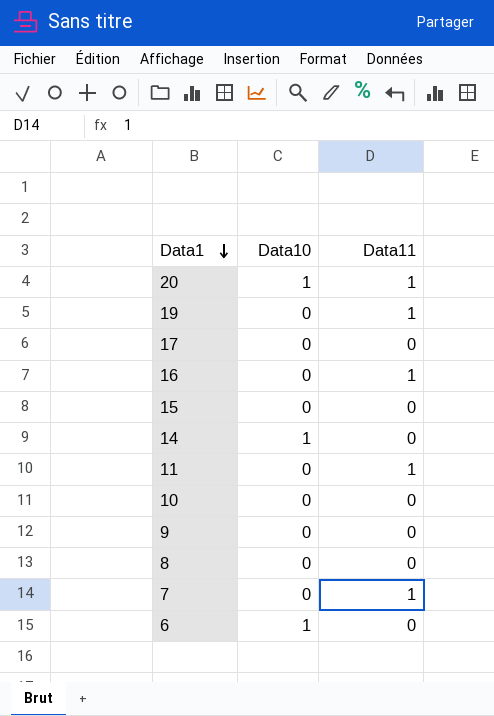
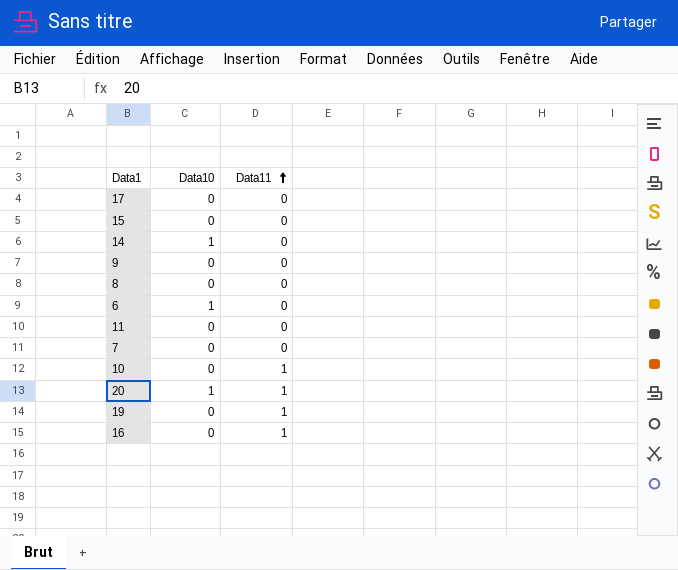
row order: Data1 descending -> Data11 ascending
11 | Data11: 1 -> 0
7 | Data11: 1 -> 0
10 | Data11: 0 -> 1

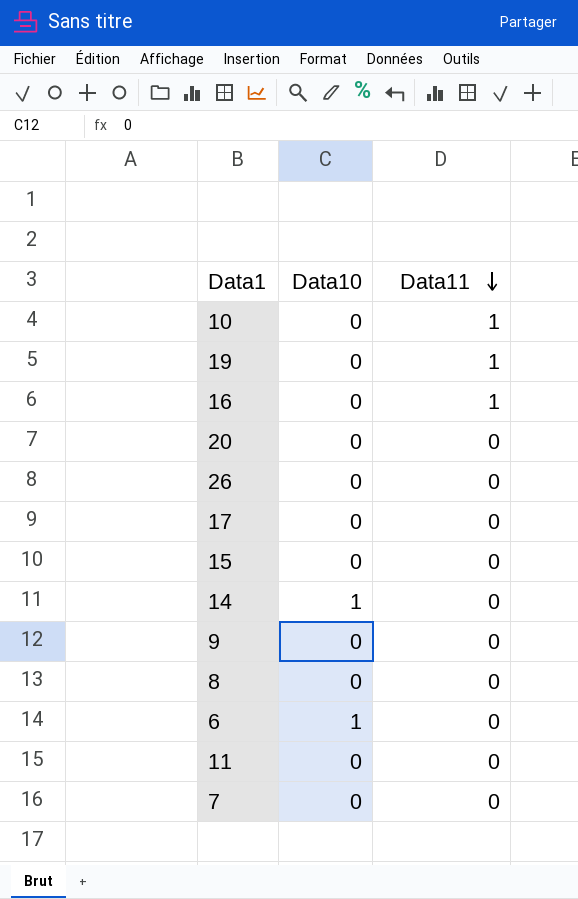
row order: Data11 ascending -> Data11 descending
20 | Data10: 1 -> 0
20 | Data11: 1 -> 0
row 26: none -> 0 | 0

